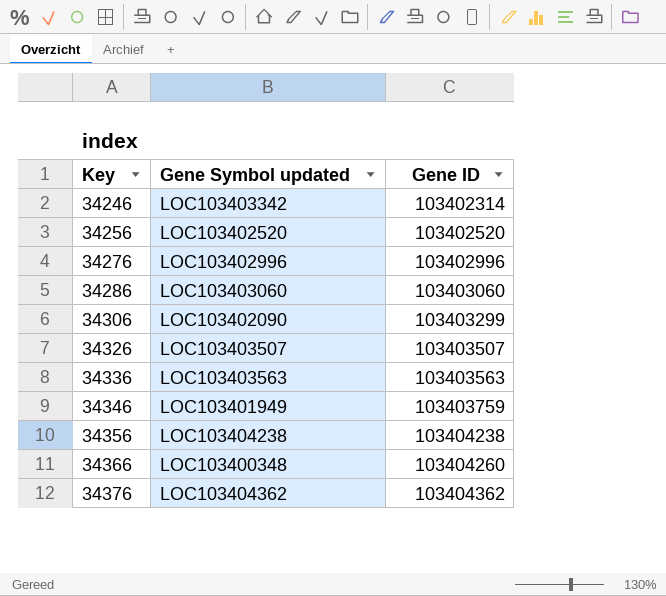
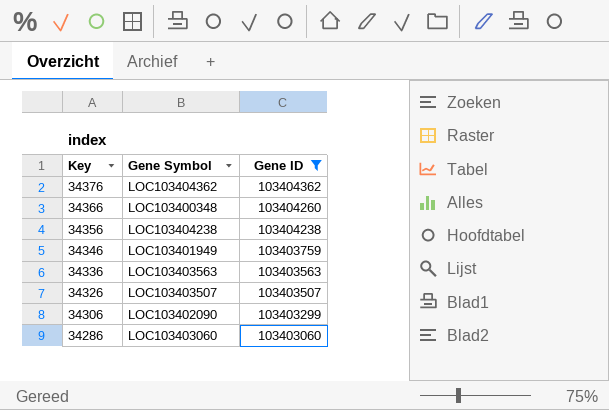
filter: none -> Gene ID >= 103403060
row order: Key ascending -> Key descending
column name: Gene Symbol updated -> Gene Symbol

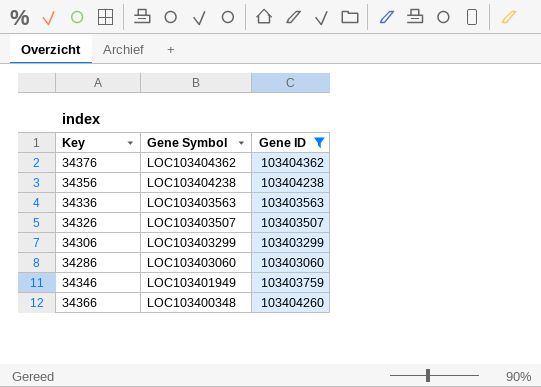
row order: Key descending -> Gene Symbol descending
34306 | Gene Symbol: LOC103402090 -> LOC103403299

